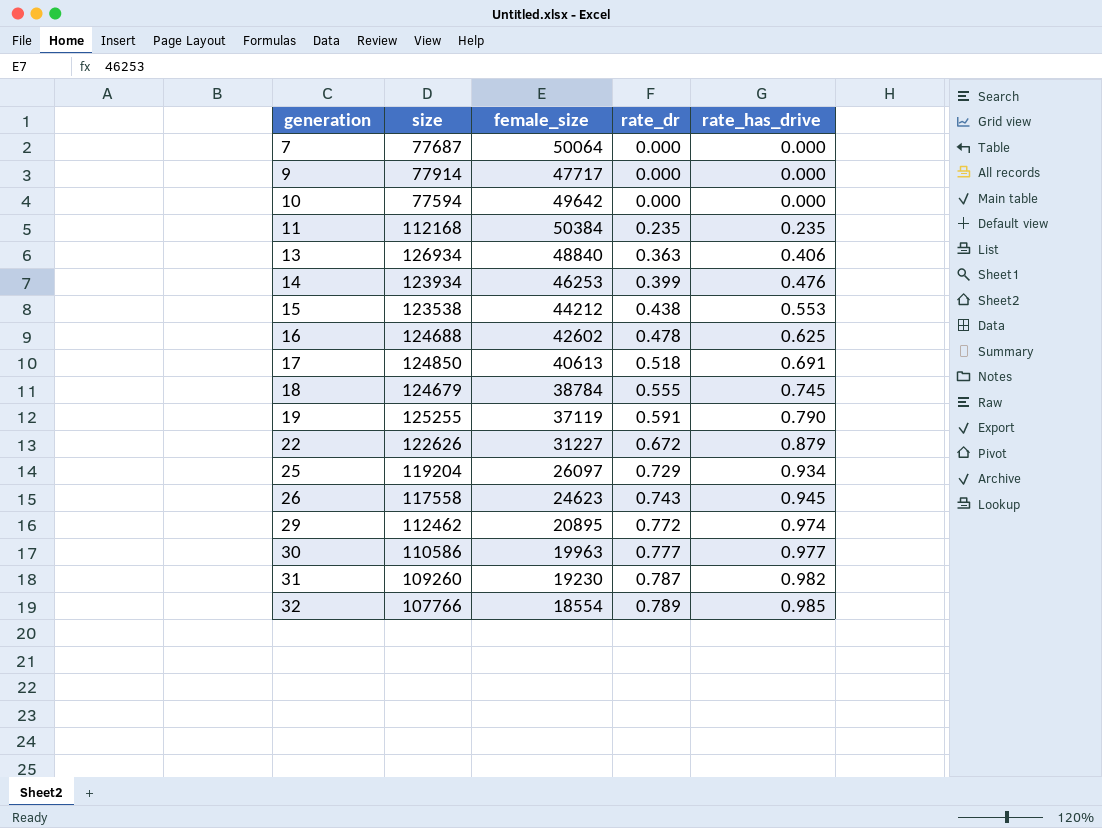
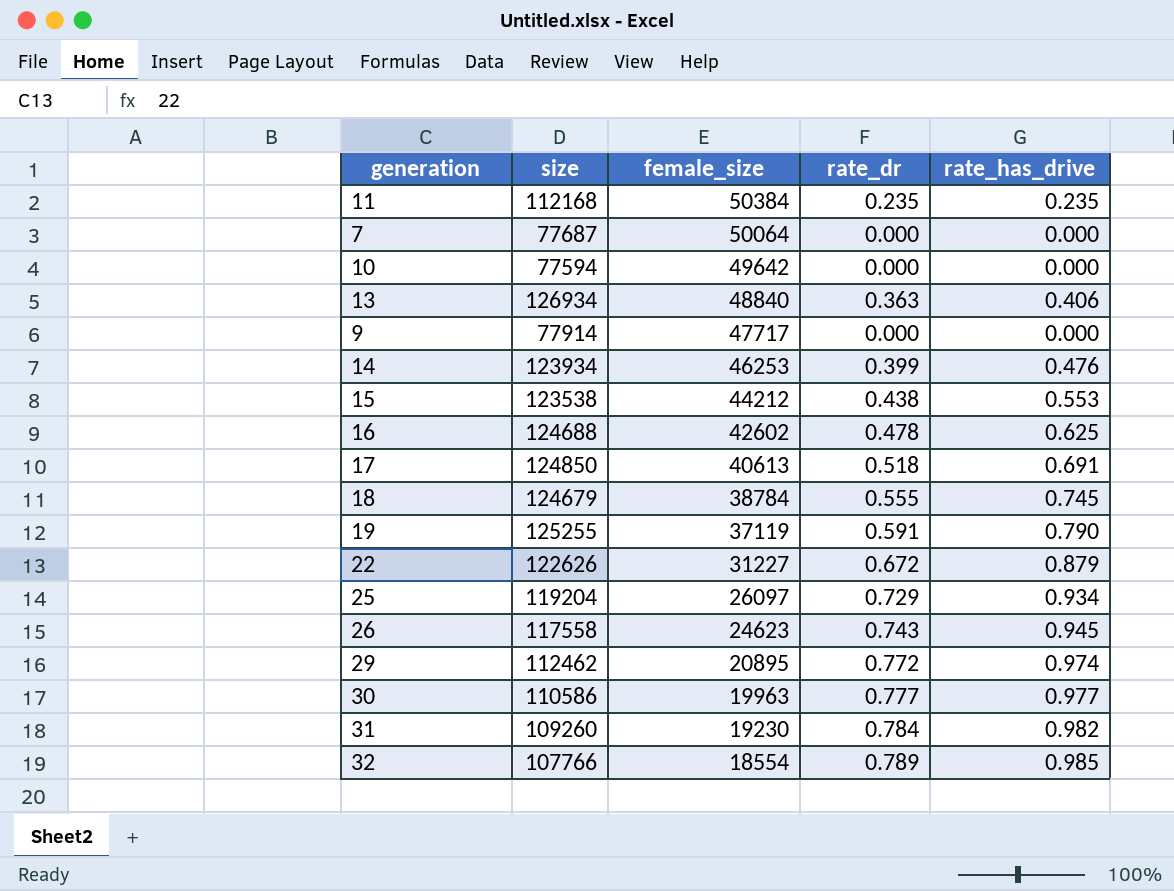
row order: generation ascending -> female_size descending
31 | rate_dr: 0.787 -> 0.784

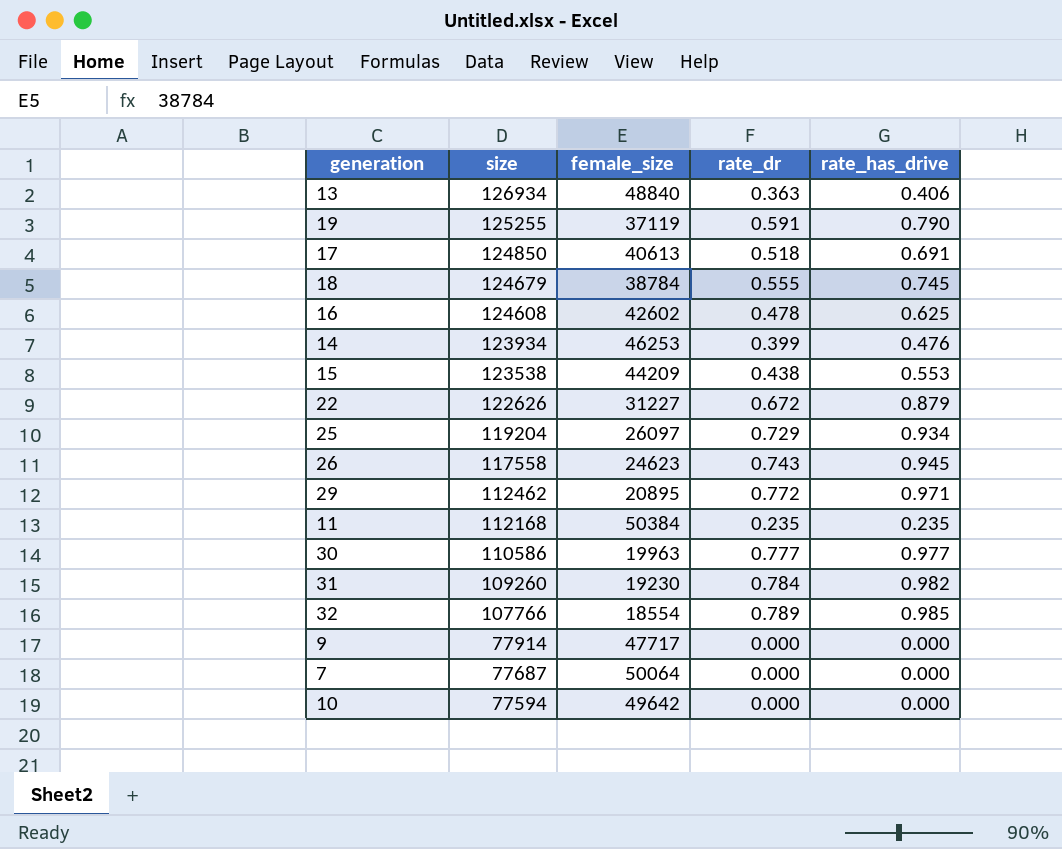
row order: female_size descending -> size descending
16 | size: 124688 -> 124608
15 | female_size: 44212 -> 44209
29 | rate_has_drive: 0.974 -> 0.971

